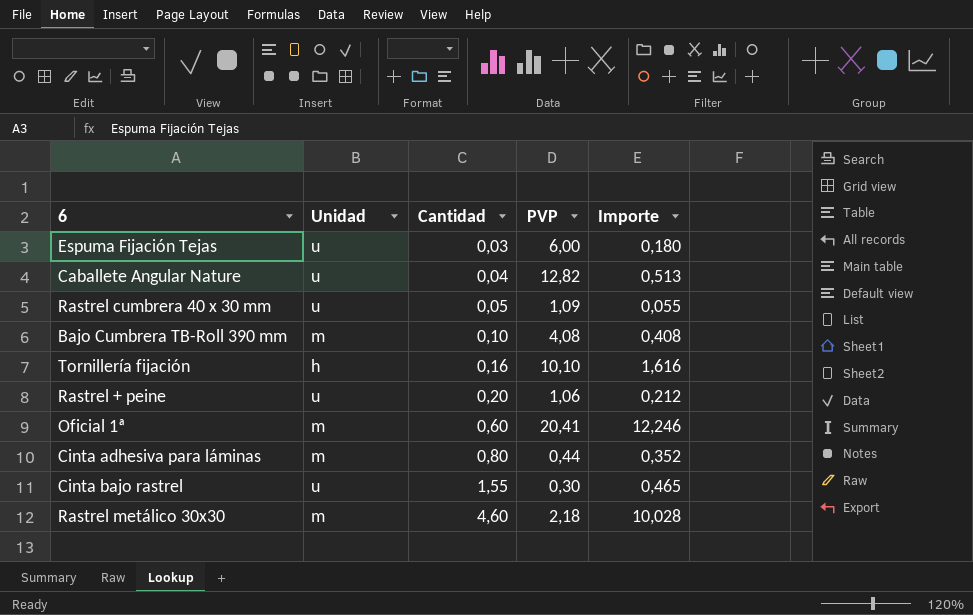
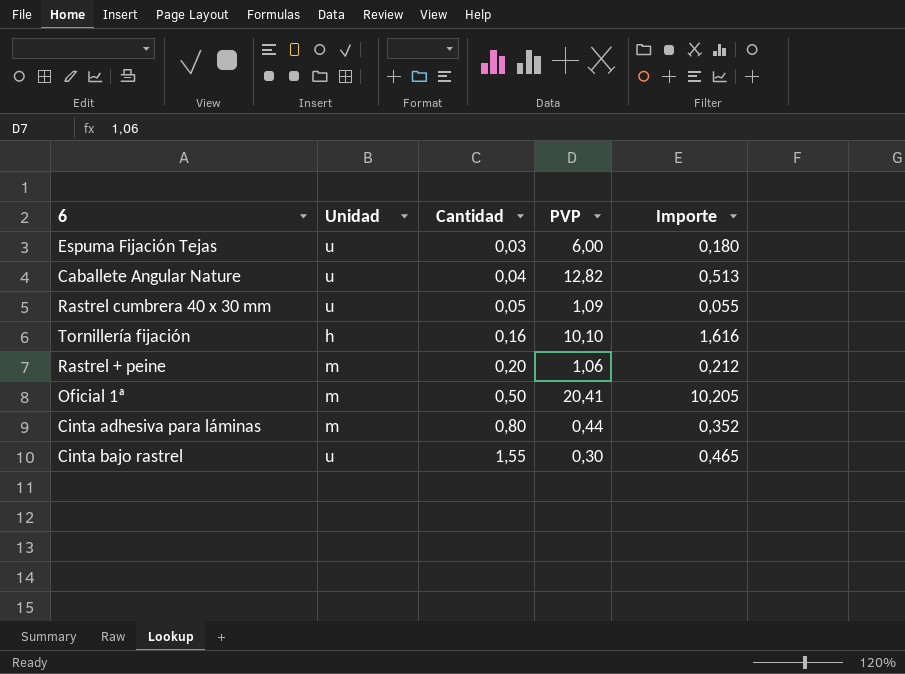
row Bajo Cumbrera TB-Roll 390 mm: m | 0,10 | 4,08 | 0,408 -> none
row Rastrel metálico 30x30: m | 4,60 | 2,18 | 10,028 -> none
Rastrel + peine | Unidad: u -> m
Oficial 1ª | Cantidad: 0,60 -> 0,50
Oficial 1ª | Importe: 12,246 -> 10,205

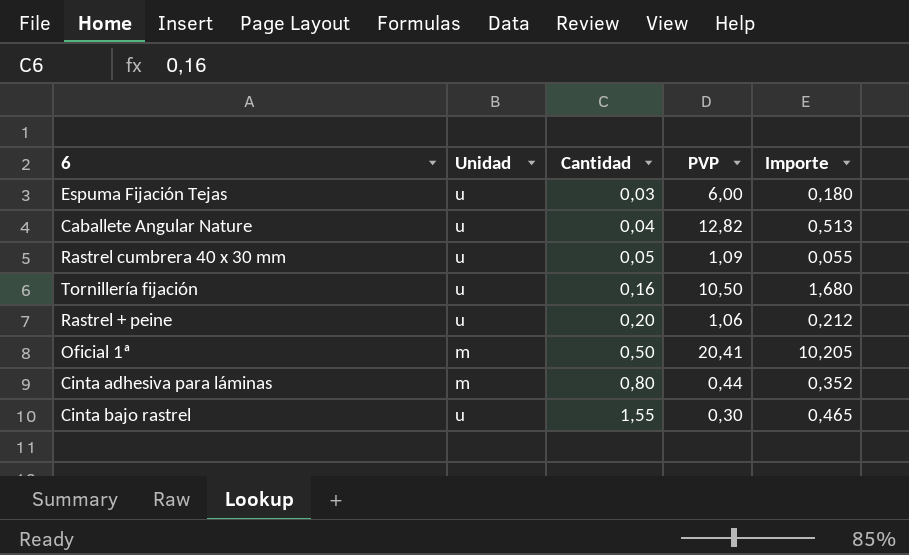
Tornillería fijación | Unidad: h -> u
Tornillería fijación | PVP: 10,10 -> 10,50
Tornillería fijación | Importe: 1,616 -> 1,680
Rastrel + peine | Unidad: m -> u

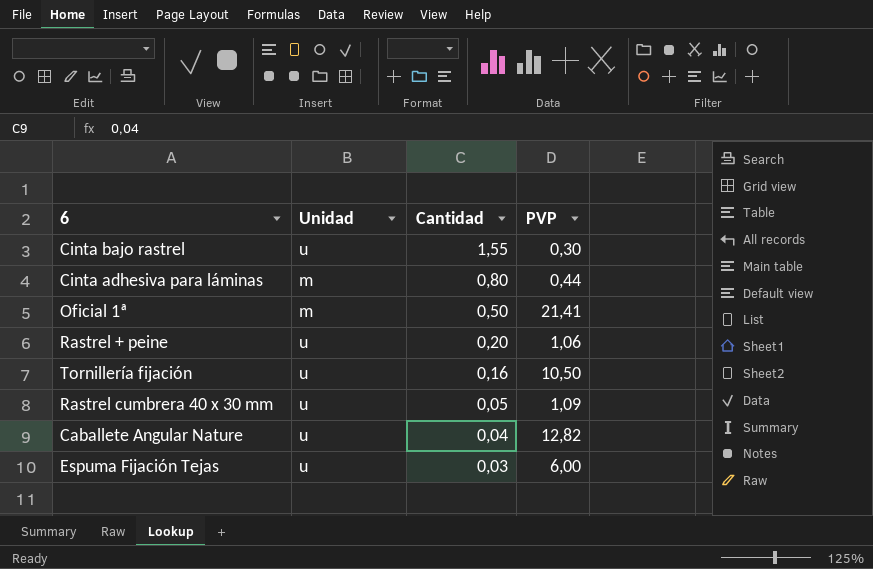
row order: Cantidad ascending -> Cantidad descending
column Importe | formula: [Cantidad] * [PVP] -> none
Oficial 1ª | PVP: 20,41 -> 21,41

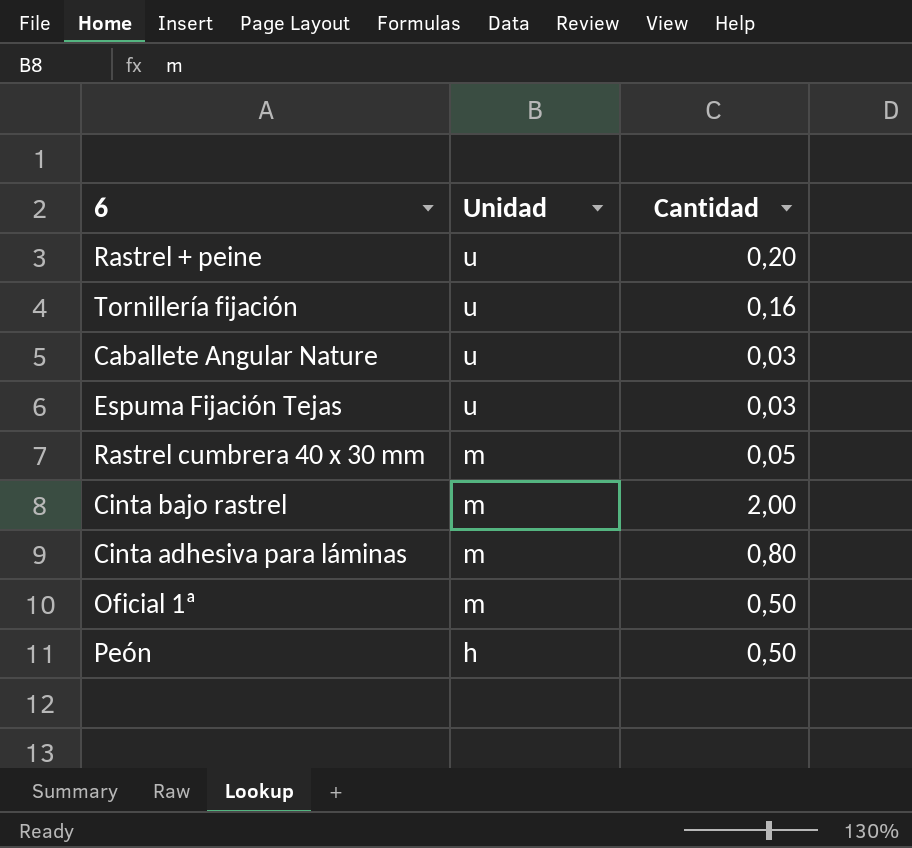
row order: Cantidad descending -> Unidad descending
column PVP | position: 4 -> none
Caballete Angular Nature | Cantidad: 0,04 -> 0,03
Rastrel cumbrera 40 x 30 mm | Unidad: u -> m
Cinta bajo rastrel | Unidad: u -> m
Cinta bajo rastrel | Cantidad: 1,55 -> 2,00
row Peón: none -> h | 0,50

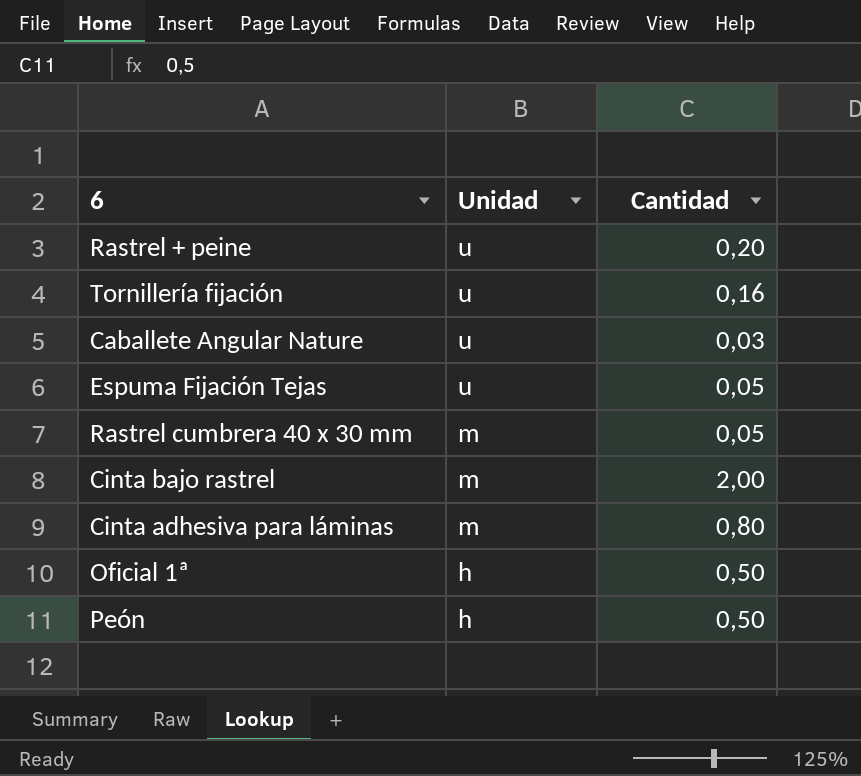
Espuma Fijación Tejas | Cantidad: 0,03 -> 0,05
Oficial 1ª | Unidad: m -> h

